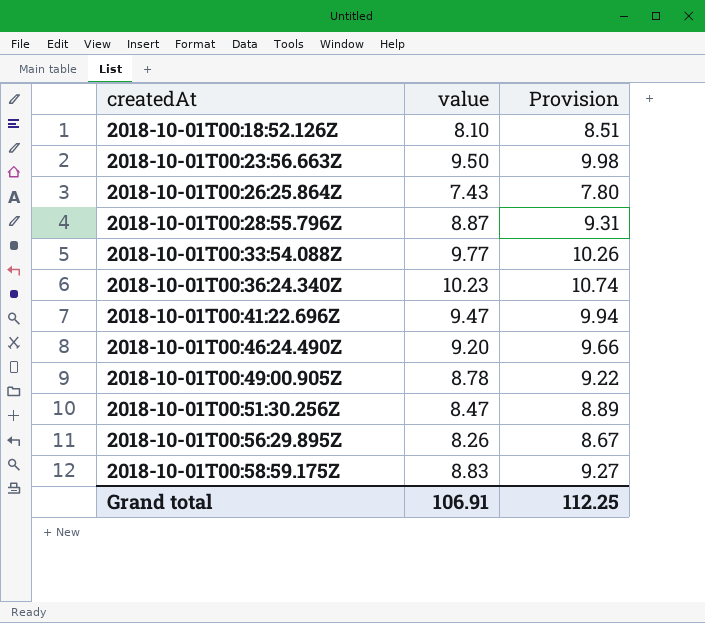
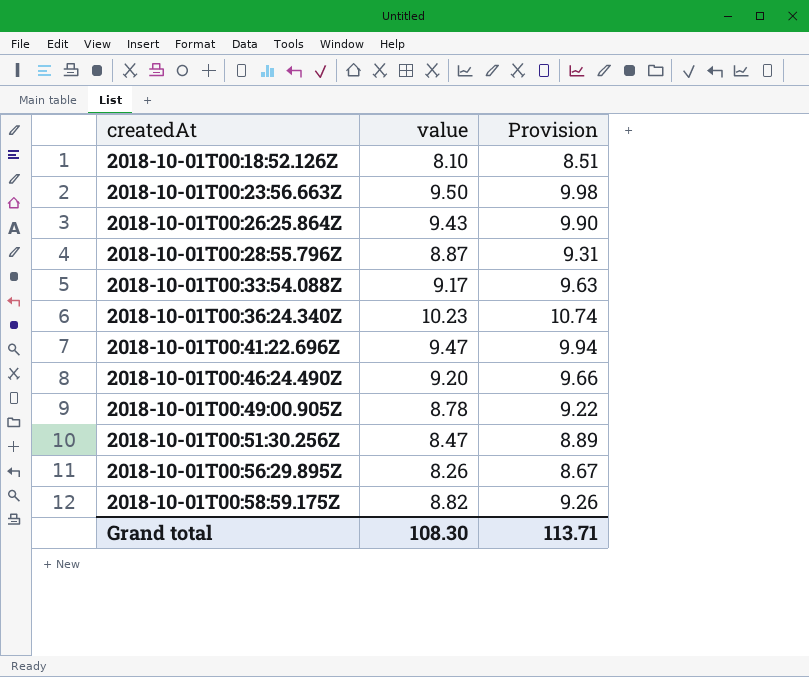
2018-10-01T00:26:25.864Z | value: 7.43 -> 9.43
2018-10-01T00:26:25.864Z | Provision: 7.80 -> 9.90
2018-10-01T00:33:54.088Z | value: 9.77 -> 9.17
2018-10-01T00:33:54.088Z | Provision: 10.26 -> 9.63
2018-10-01T00:58:59.175Z | value: 8.83 -> 8.82
2018-10-01T00:58:59.175Z | Provision: 9.27 -> 9.26
Grand total | value: 106.91 -> 108.30
Grand total | Provision: 112.25 -> 113.71

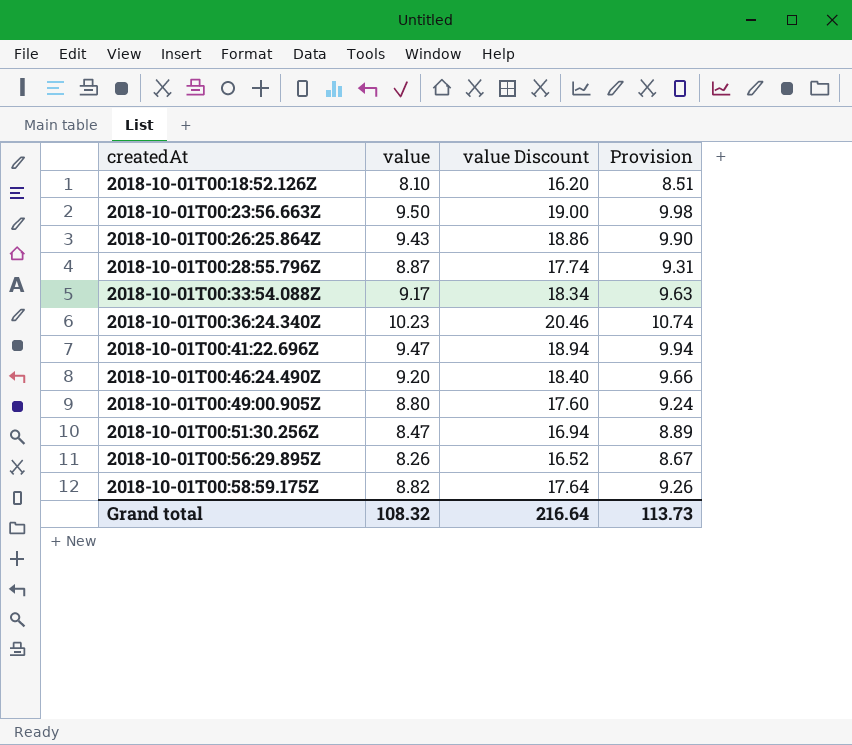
column value Discount | formula: none -> [value] * 2
2018-10-01T00:49:00.905Z | value: 8.78 -> 8.80
2018-10-01T00:49:00.905Z | Provision: 9.22 -> 9.24
Grand total | value: 108.30 -> 108.32
Grand total | Provision: 113.71 -> 113.73

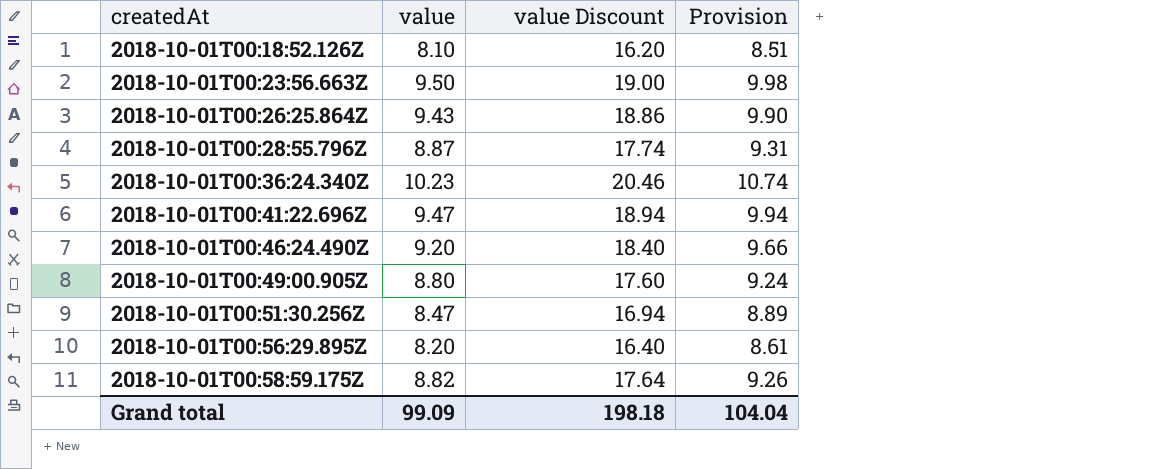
row 2018-10-01T00:33:54.088Z: 9.17 | 18.34 | 9.63 -> none
2018-10-01T00:56:29.895Z | value: 8.26 -> 8.20
2018-10-01T00:56:29.895Z | value Discount: 16.52 -> 16.40
2018-10-01T00:56:29.895Z | Provision: 8.67 -> 8.61
Grand total | value: 108.32 -> 99.09
Grand total | value Discount: 216.64 -> 198.18
Grand total | Provision: 113.73 -> 104.04

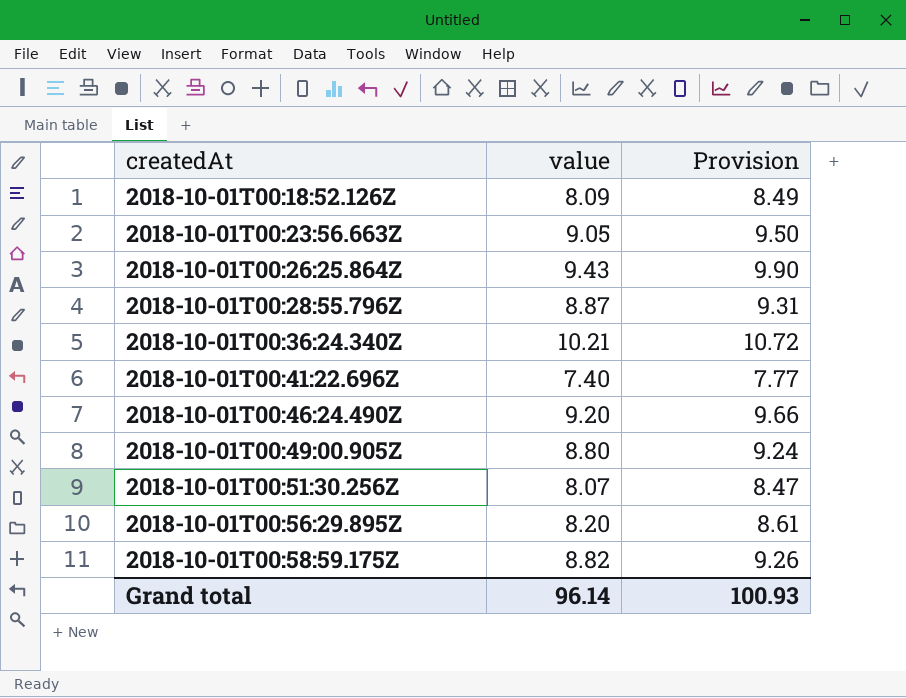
column value Discount | formula: [value] * 2 -> none
2018-10-01T00:18:52.126Z | value: 8.10 -> 8.09
2018-10-01T00:18:52.126Z | Provision: 8.51 -> 8.49
2018-10-01T00:23:56.663Z | value: 9.50 -> 9.05
2018-10-01T00:23:56.663Z | Provision: 9.98 -> 9.50
2018-10-01T00:36:24.340Z | value: 10.23 -> 10.21
2018-10-01T00:36:24.340Z | Provision: 10.74 -> 10.72
2018-10-01T00:41:22.696Z | value: 9.47 -> 7.40
2018-10-01T00:41:22.696Z | Provision: 9.94 -> 7.77
2018-10-01T00:51:30.256Z | value: 8.47 -> 8.07
2018-10-01T00:51:30.256Z | Provision: 8.89 -> 8.47
Grand total | value: 99.09 -> 96.14
Grand total | Provision: 104.04 -> 100.93

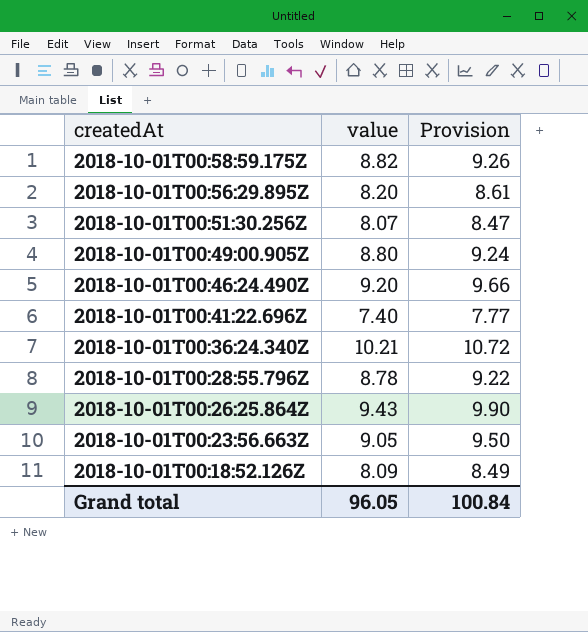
row order: createdAt ascending -> createdAt descending
2018-10-01T00:28:55.796Z | value: 8.87 -> 8.78
2018-10-01T00:28:55.796Z | Provision: 9.31 -> 9.22
Grand total | value: 96.14 -> 96.05
Grand total | Provision: 100.93 -> 100.84

